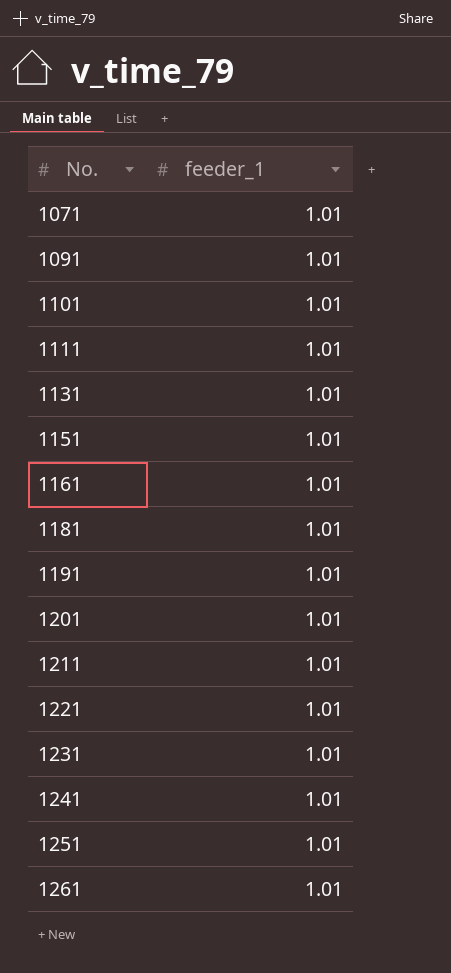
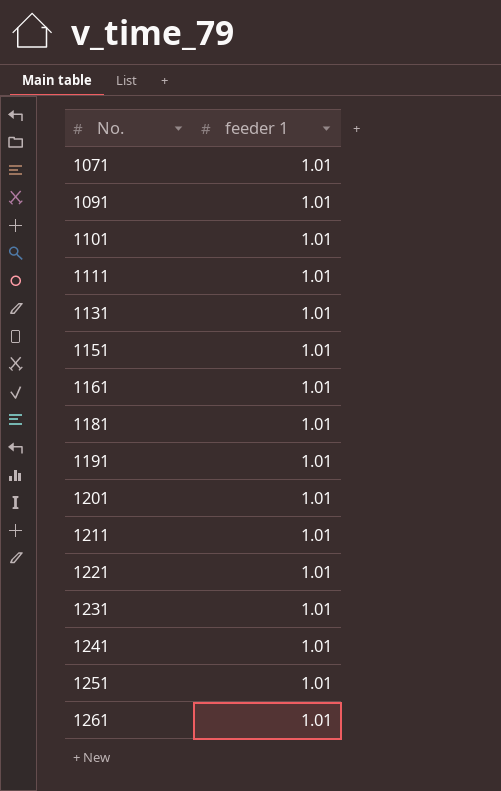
column name: feeder_1 -> feeder 1

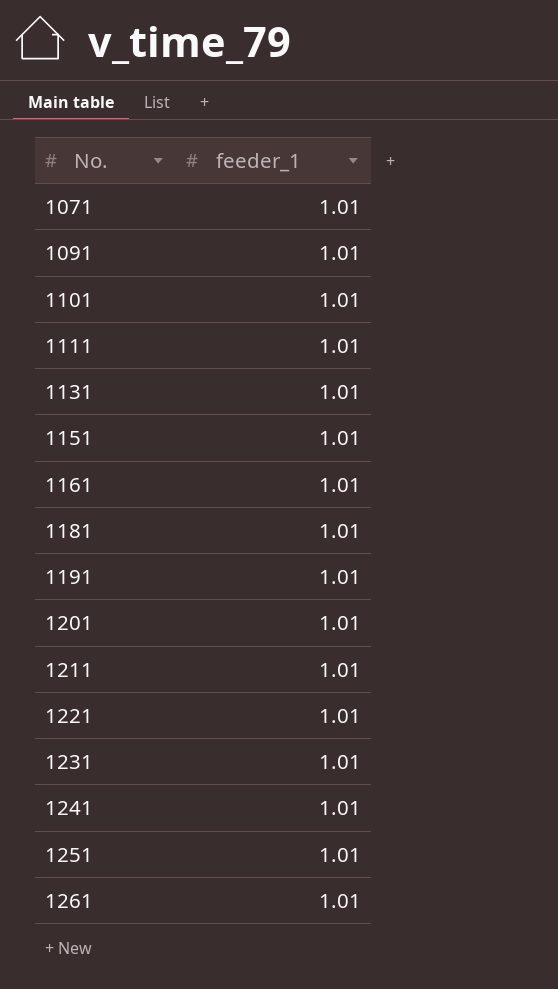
column name: feeder 1 -> feeder_1

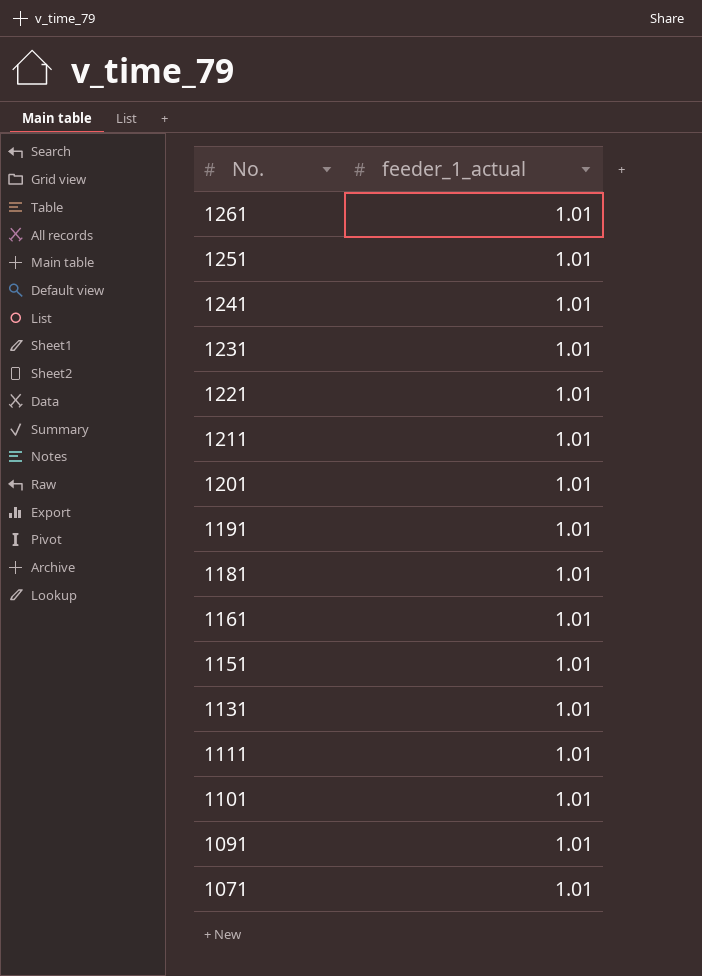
row order: No. ascending -> No. descending
column name: feeder_1 -> feeder_1_actual

